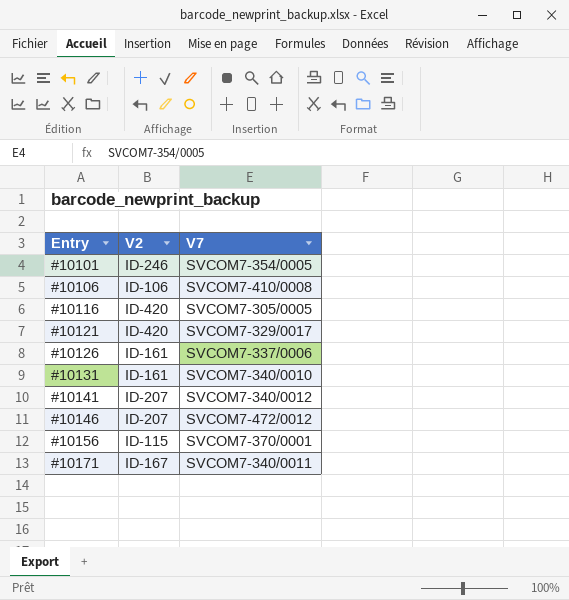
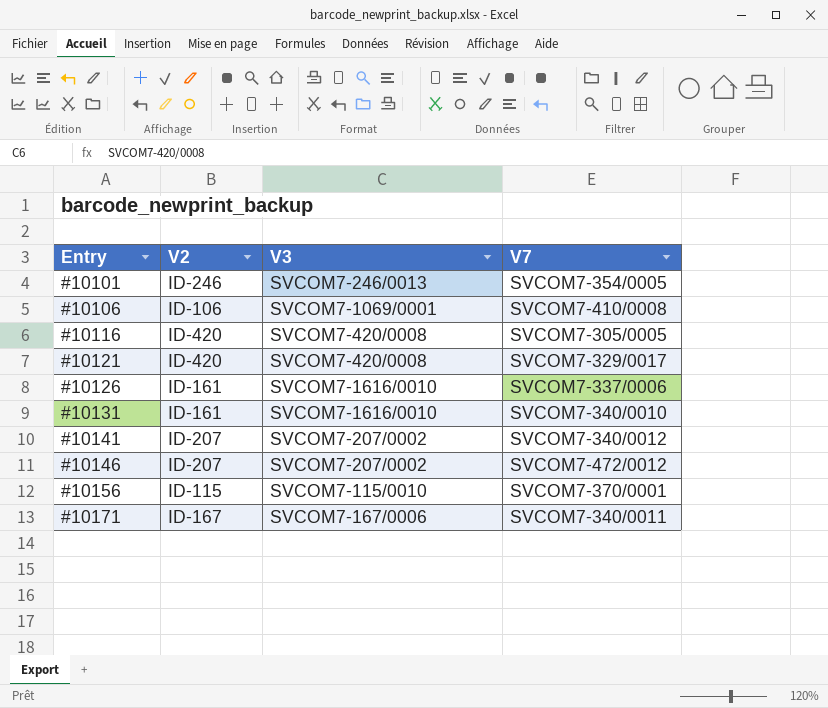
column V3 | position: none -> 3

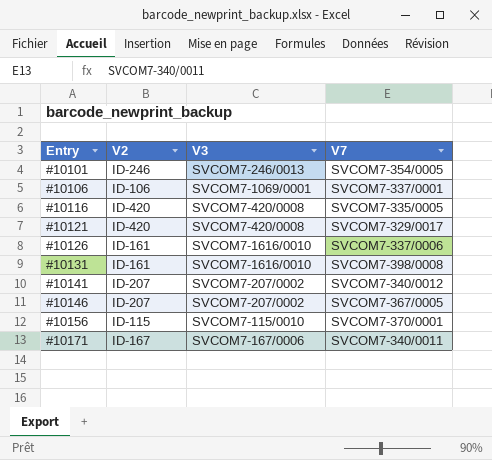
#10106 | V7: SVCOM7-410/0008 -> SVCOM7-337/0001
#10116 | V7: SVCOM7-305/0005 -> SVCOM7-335/0005
#10131 | V7: SVCOM7-340/0010 -> SVCOM7-398/0008
#10146 | V7: SVCOM7-472/0012 -> SVCOM7-367/0005

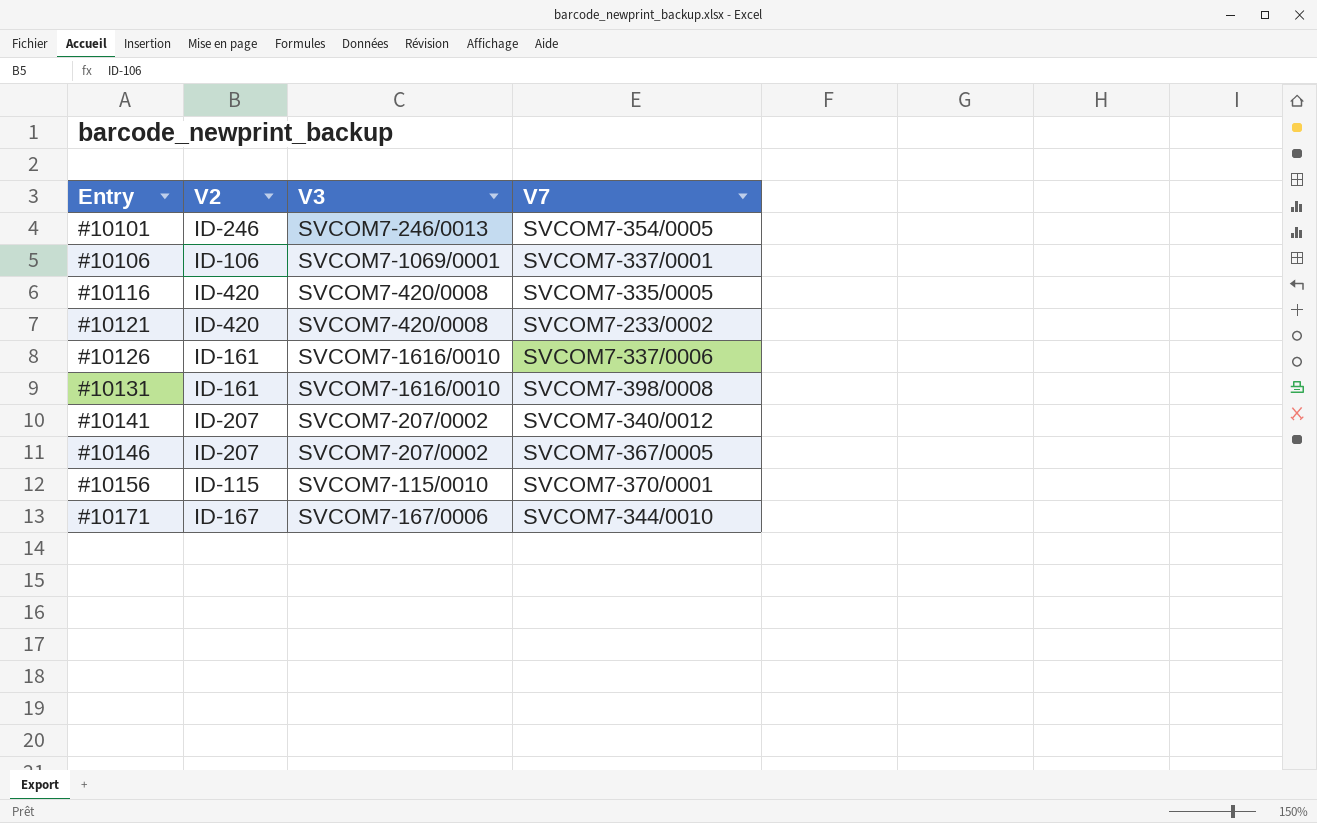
#10121 | V7: SVCOM7-329/0017 -> SVCOM7-233/0002
#10171 | V7: SVCOM7-340/0011 -> SVCOM7-344/0010

